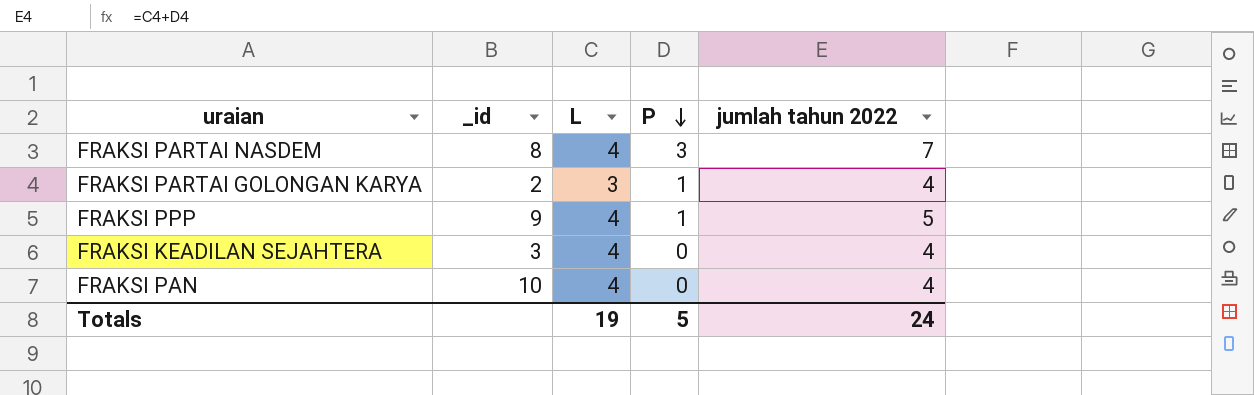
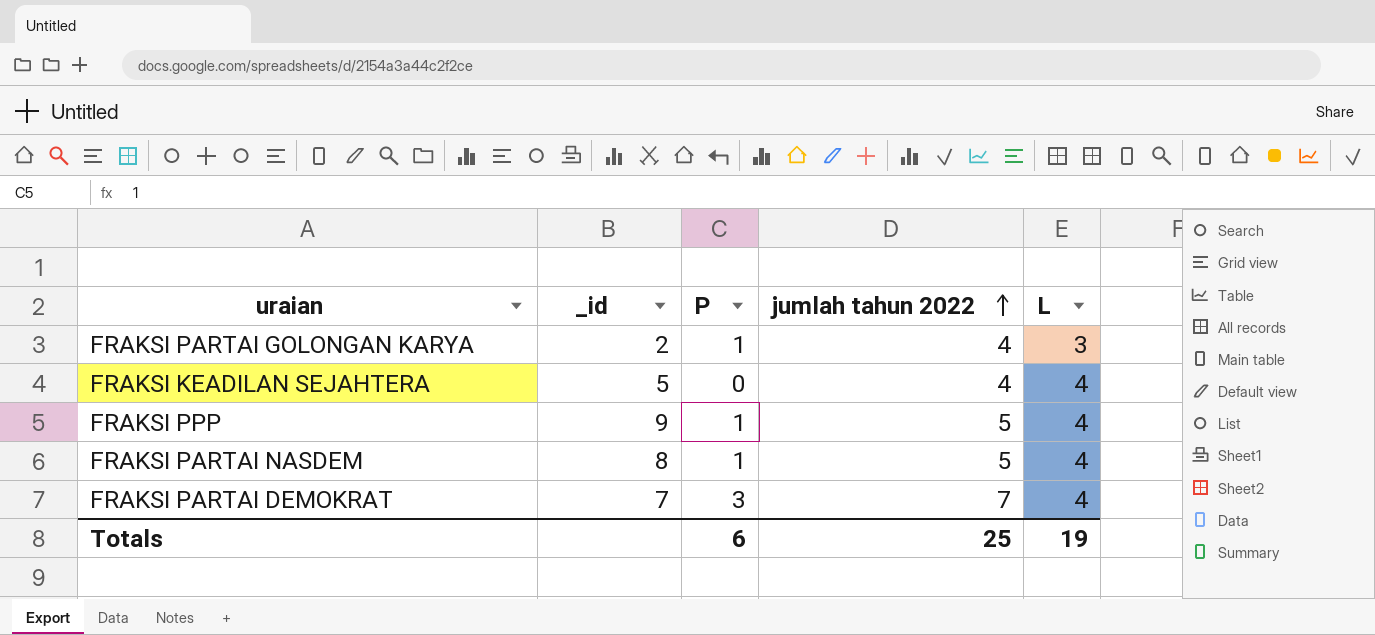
row order: P descending -> jumlah tahun 2022 ascending
column L | position: 3 -> 5
row FRAKSI PAN: 10 | 4 | 0 | 4 -> none
FRAKSI KEADILAN SEJAHTERA | _id: 3 -> 5
FRAKSI PARTAI NASDEM | P: 3 -> 1
FRAKSI PARTAI NASDEM | jumlah tahun 2022: 7 -> 5
row FRAKSI PARTAI DEMOKRAT: none -> 7 | 3 | 7 | 4
Totals | P: 5 -> 6
Totals | jumlah tahun 2022: 24 -> 25

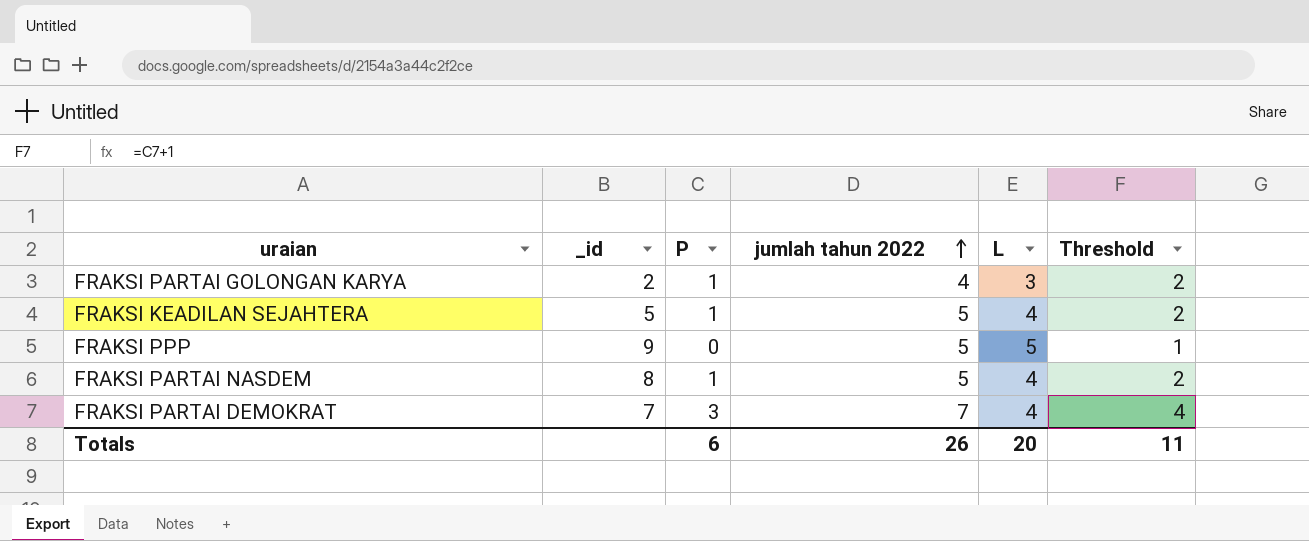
column Threshold | formula: none -> [P] + 1
FRAKSI KEADILAN SEJAHTERA | P: 0 -> 1
FRAKSI KEADILAN SEJAHTERA | jumlah tahun 2022: 4 -> 5
FRAKSI PPP | P: 1 -> 0
FRAKSI PPP | L: 4 -> 5
Totals | jumlah tahun 2022: 25 -> 26
Totals | L: 19 -> 20

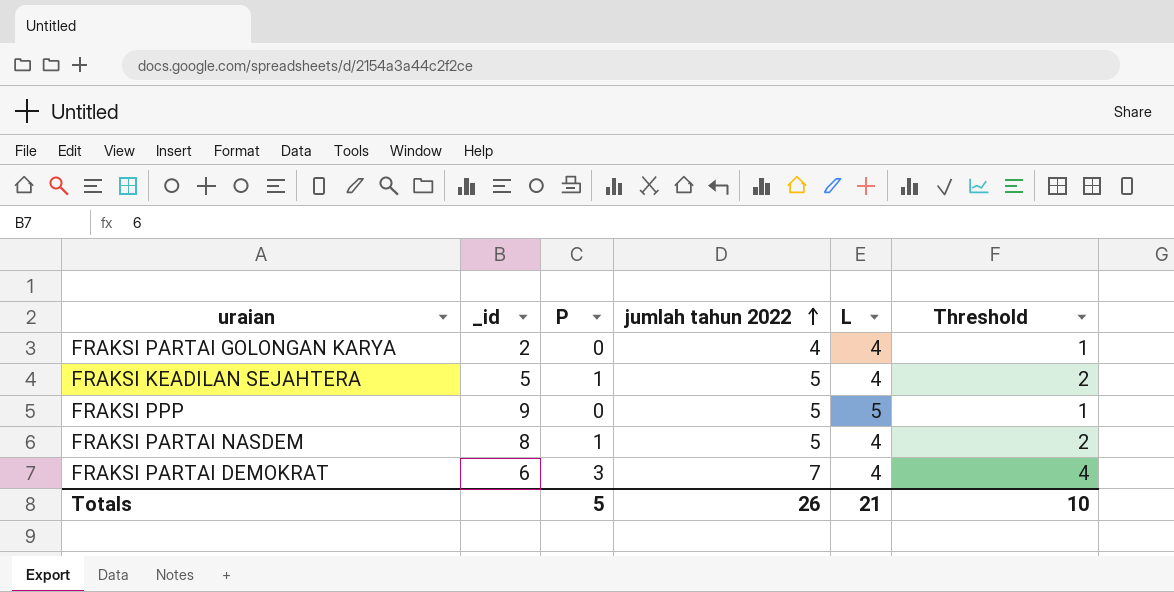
FRAKSI PARTAI GOLONGAN KARYA | P: 1 -> 0
FRAKSI PARTAI GOLONGAN KARYA | L: 3 -> 4
FRAKSI PARTAI GOLONGAN KARYA | Threshold: 2 -> 1
FRAKSI PARTAI DEMOKRAT | _id: 7 -> 6
Totals | P: 6 -> 5
Totals | L: 20 -> 21
Totals | Threshold: 11 -> 10

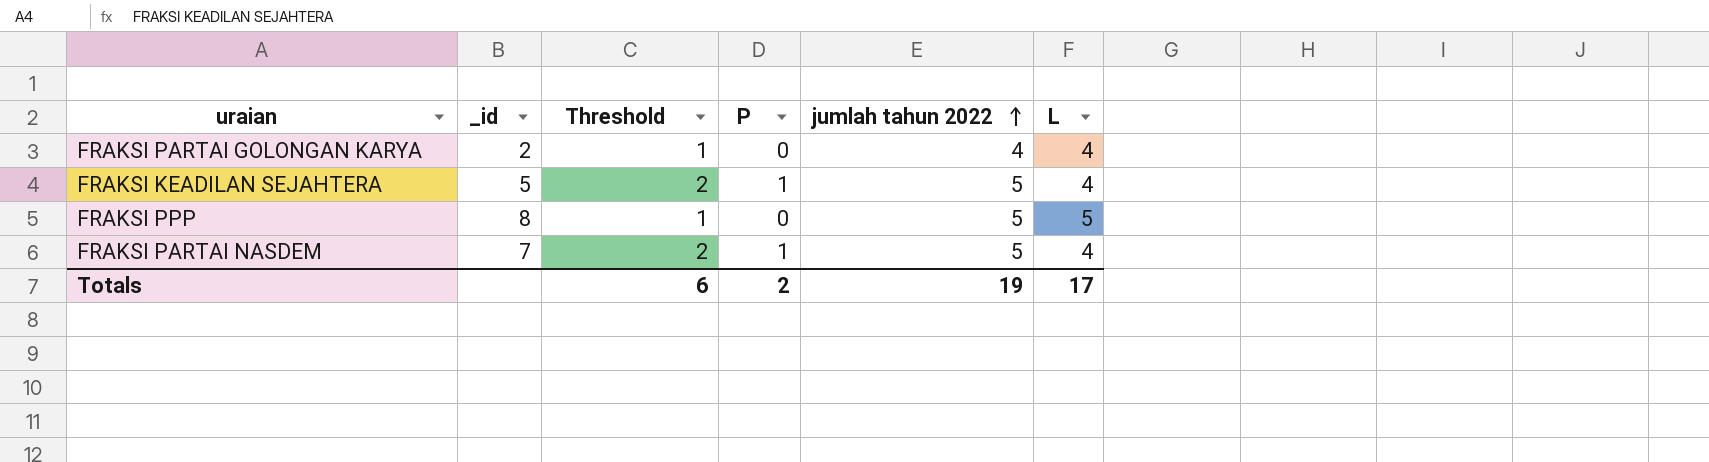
column Threshold | position: 6 -> 3
row FRAKSI PARTAI DEMOKRAT: 6 | 3 | 7 | 4 | 4 -> none
FRAKSI PPP | _id: 9 -> 8
FRAKSI PARTAI NASDEM | _id: 8 -> 7
Totals | Threshold: 10 -> 6
Totals | P: 5 -> 2
Totals | jumlah tahun 2022: 26 -> 19
Totals | L: 21 -> 17

